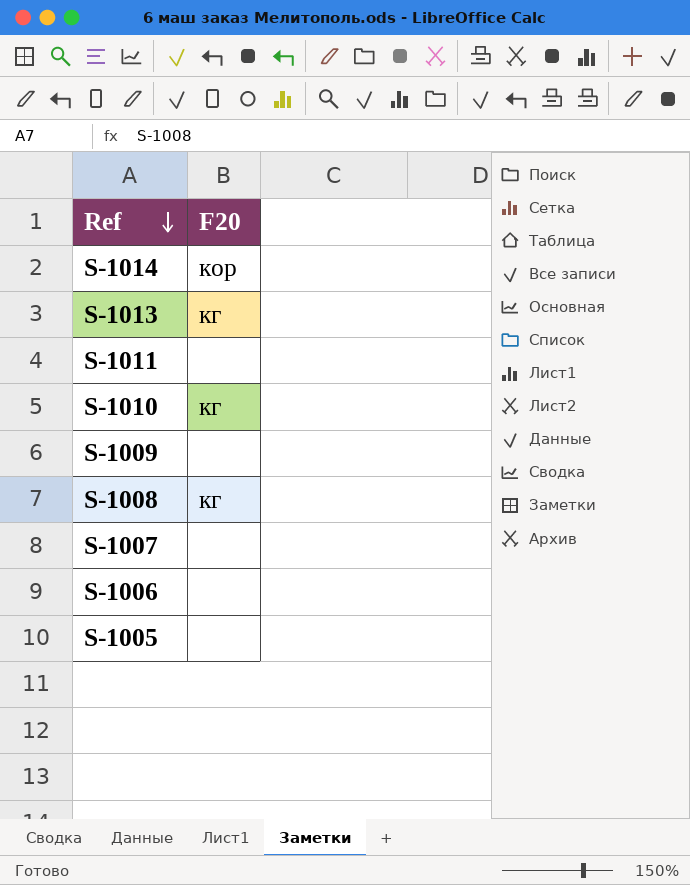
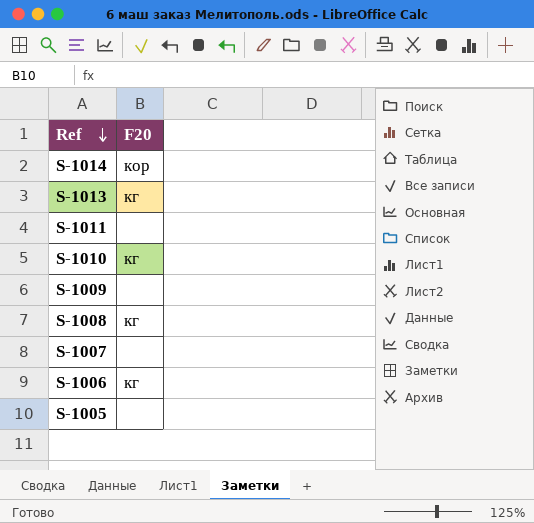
S-1006 | F20: none -> кг

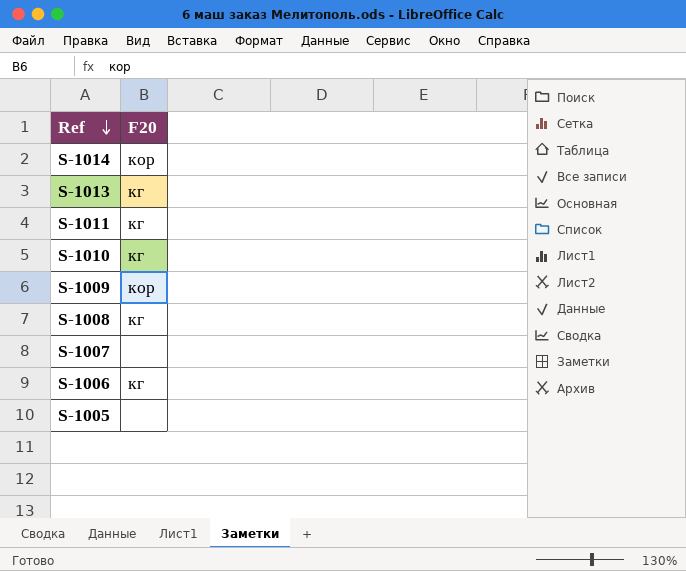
S-1011 | F20: none -> кг
S-1009 | F20: none -> кор

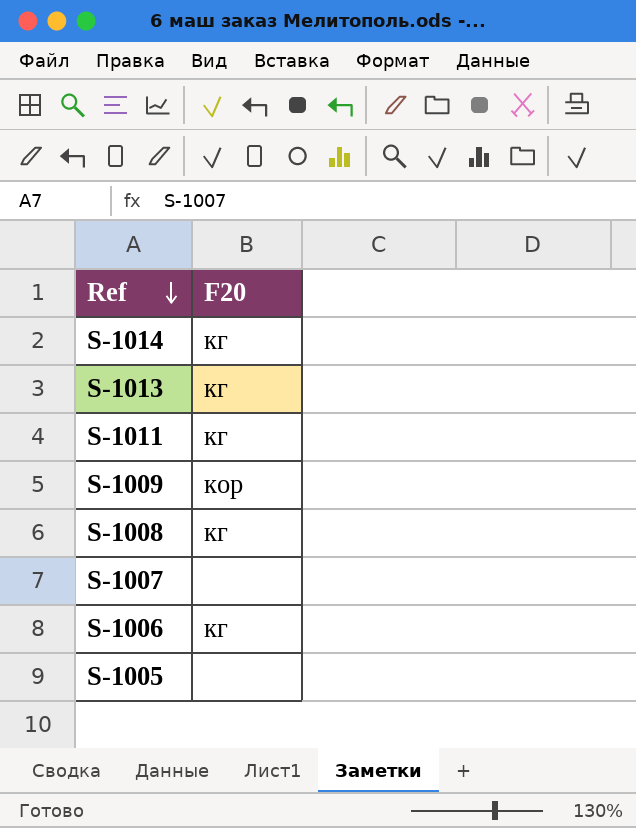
row S-1010: кг -> none
S-1014 | F20: кор -> кг

